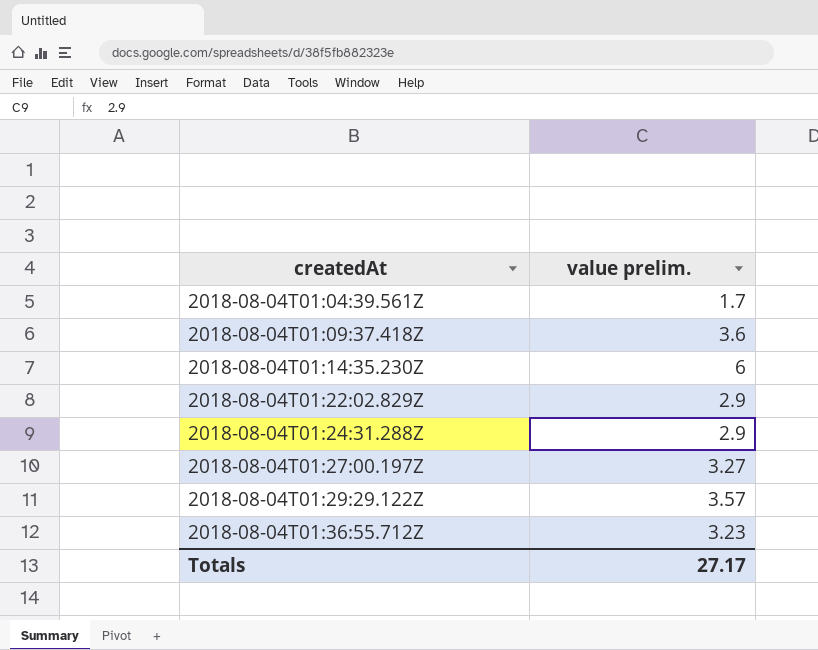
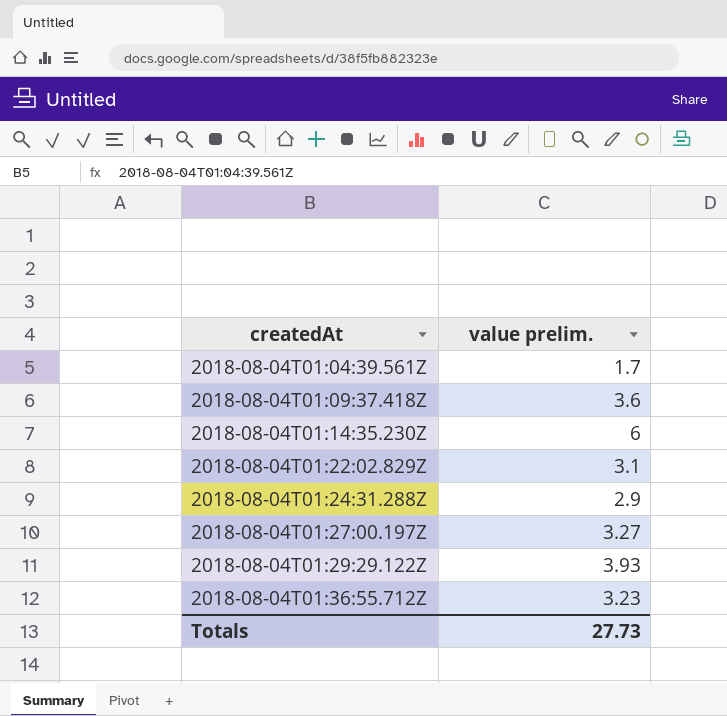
2018-08-04T01:22:02.829Z | value prelim.: 2.9 -> 3.1
2018-08-04T01:29:29.122Z | value prelim.: 3.57 -> 3.93
Totals | value prelim.: 27.17 -> 27.73

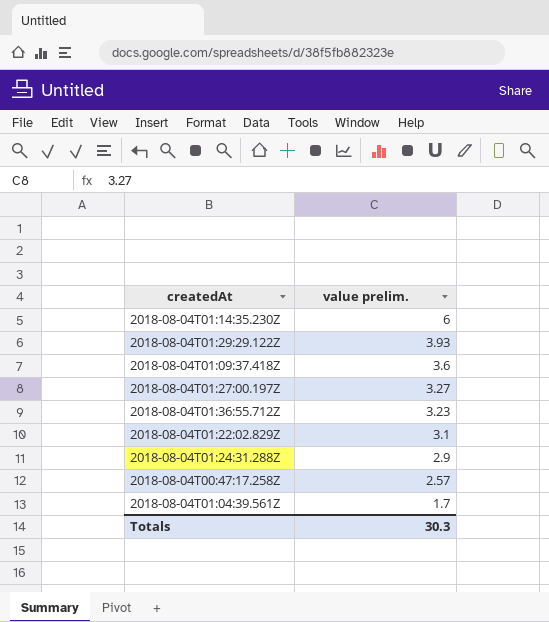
row order: createdAt ascending -> value prelim. descending
row 2018-08-04T00:47:17.258Z: none -> 2.57
Totals | value prelim.: 27.73 -> 30.3

